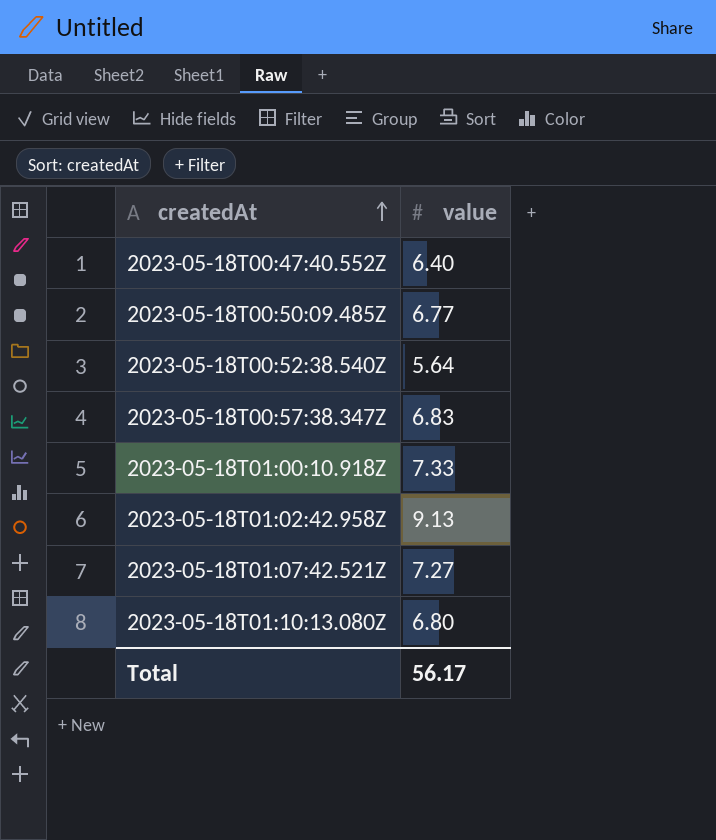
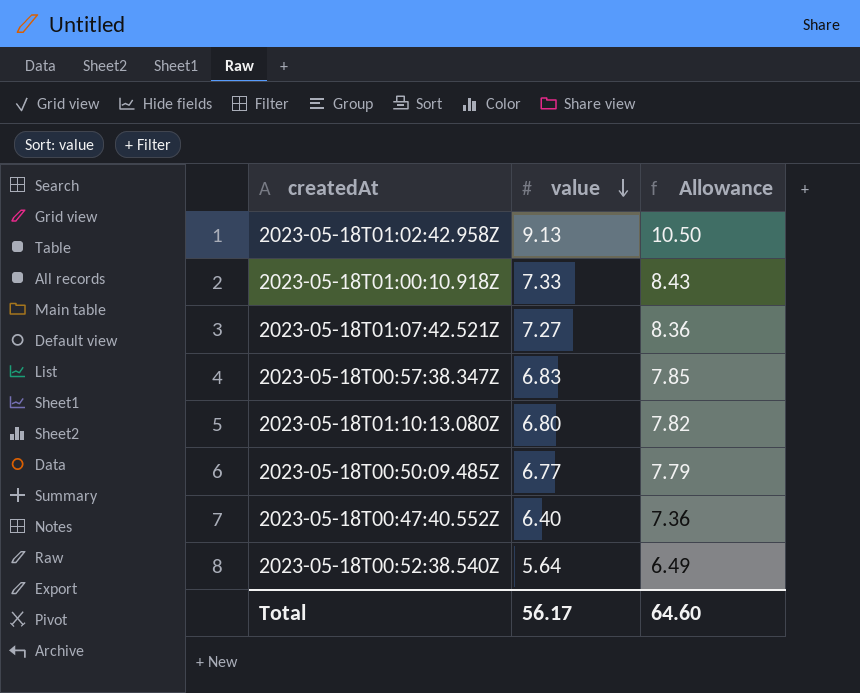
row order: createdAt ascending -> value descending
column Allowance | formula: none -> [value] * 1.15

